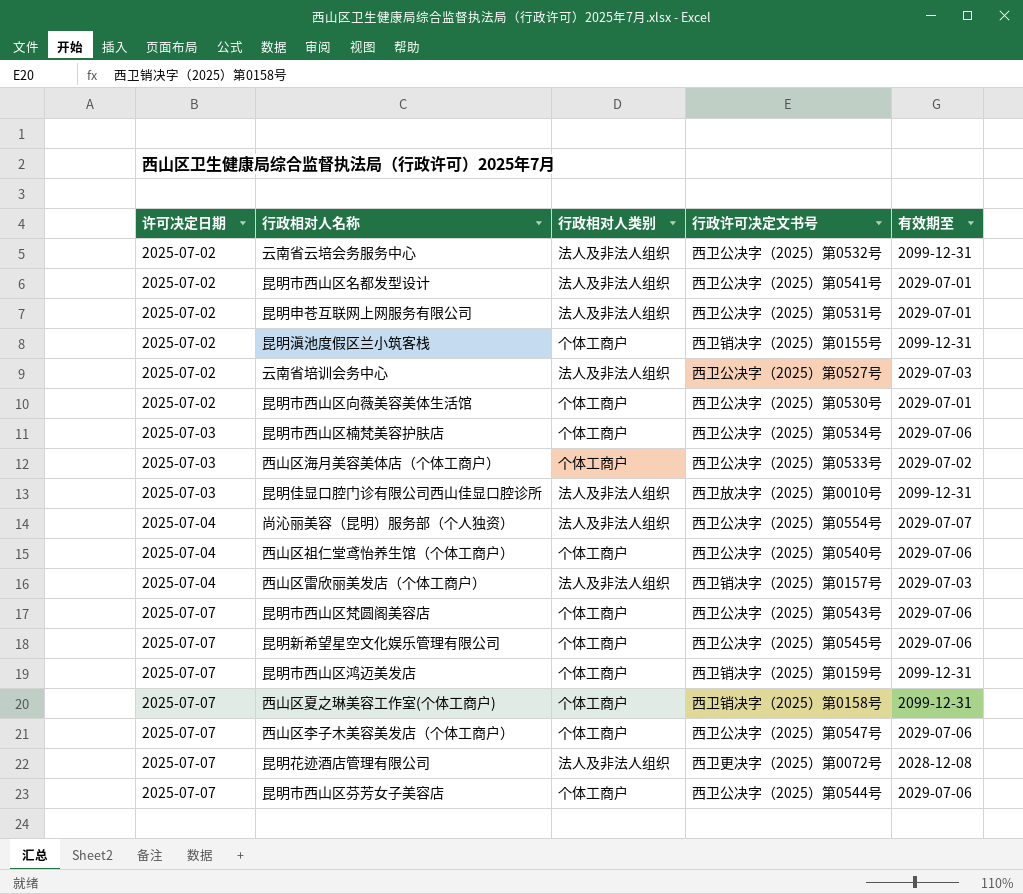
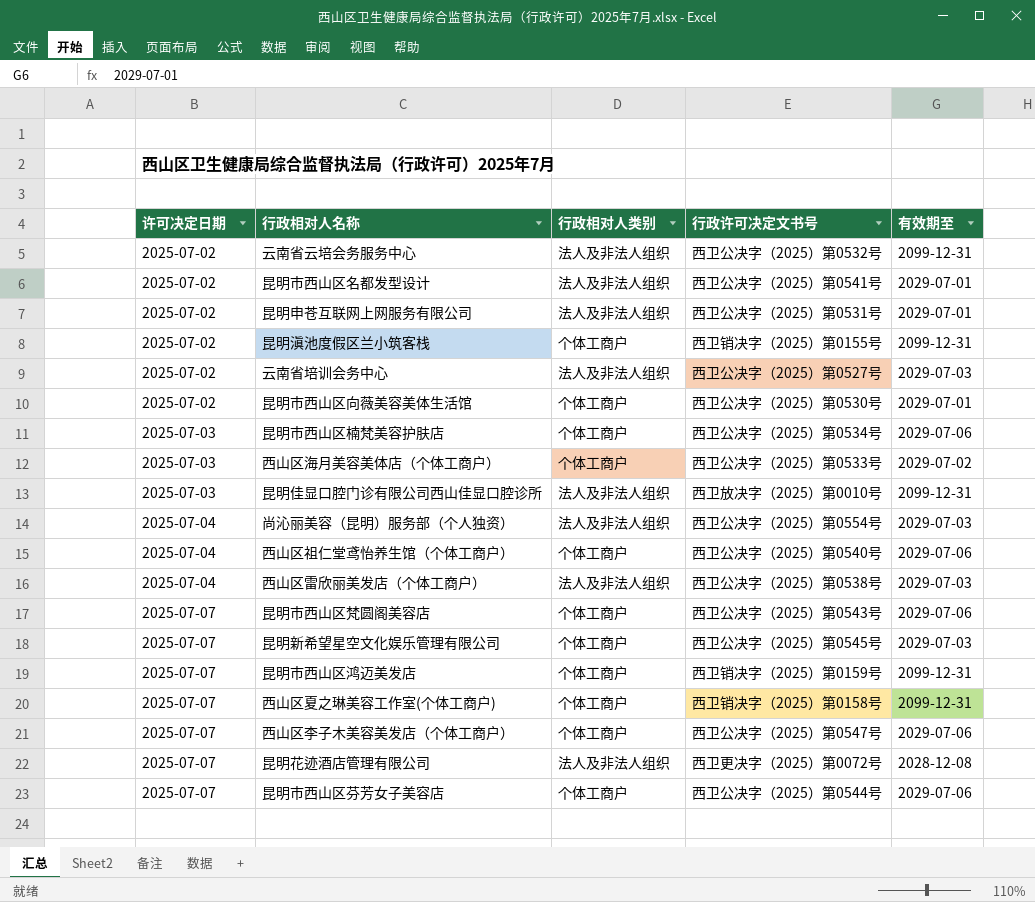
尚沁丽美容（昆明）服务部（个人独资） | 有效期至: 2029-07-07 -> 2029-07-03
西山区雷欣丽美发店（个体工商户） | 行政许可决定文书号: 西卫销决字（2025）第0157号 -> 西卫公决字（2025）第0538号
昆明新希望星空文化娱乐管理有限公司 | 有效期至: 2029-07-06 -> 2029-07-03

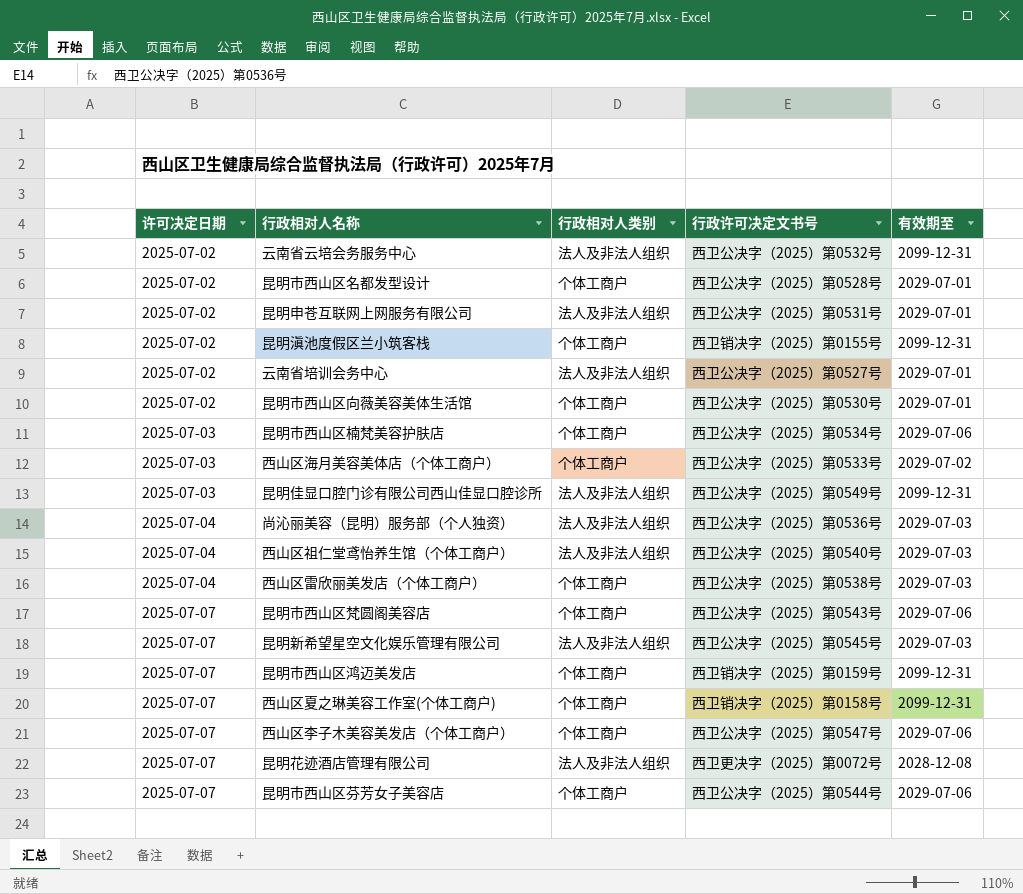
昆明市西山区名都发型设计 | 行政相对人类别: 法人及非法人组织 -> 个体工商户
昆明市西山区名都发型设计 | 行政许可决定文书号: 西卫公决字（2025）第0541号 -> 西卫公决字（2025）第0528号
云南省培训会务中心 | 有效期至: 2029-07-03 -> 2029-07-01
昆明佳显口腔门诊有限公司西山佳显口腔诊所 | 行政许可决定文书号: 西卫放决字（2025）第0010号 -> 西卫公决字（2025）第0549号
尚沁丽美容（昆明）服务部（个人独资） | 行政许可决定文书号: 西卫公决字（2025）第0554号 -> 西卫公决字（2025）第0536号
西山区祖仁堂鸢怡养生馆（个体工商户） | 行政相对人类别: 个体工商户 -> 法人及非法人组织
西山区祖仁堂鸢怡养生馆（个体工商户） | 有效期至: 2029-07-06 -> 2029-07-03
西山区雷欣丽美发店（个体工商户） | 行政相对人类别: 法人及非法人组织 -> 个体工商户
昆明新希望星空文化娱乐管理有限公司 | 行政相对人类别: 个体工商户 -> 法人及非法人组织

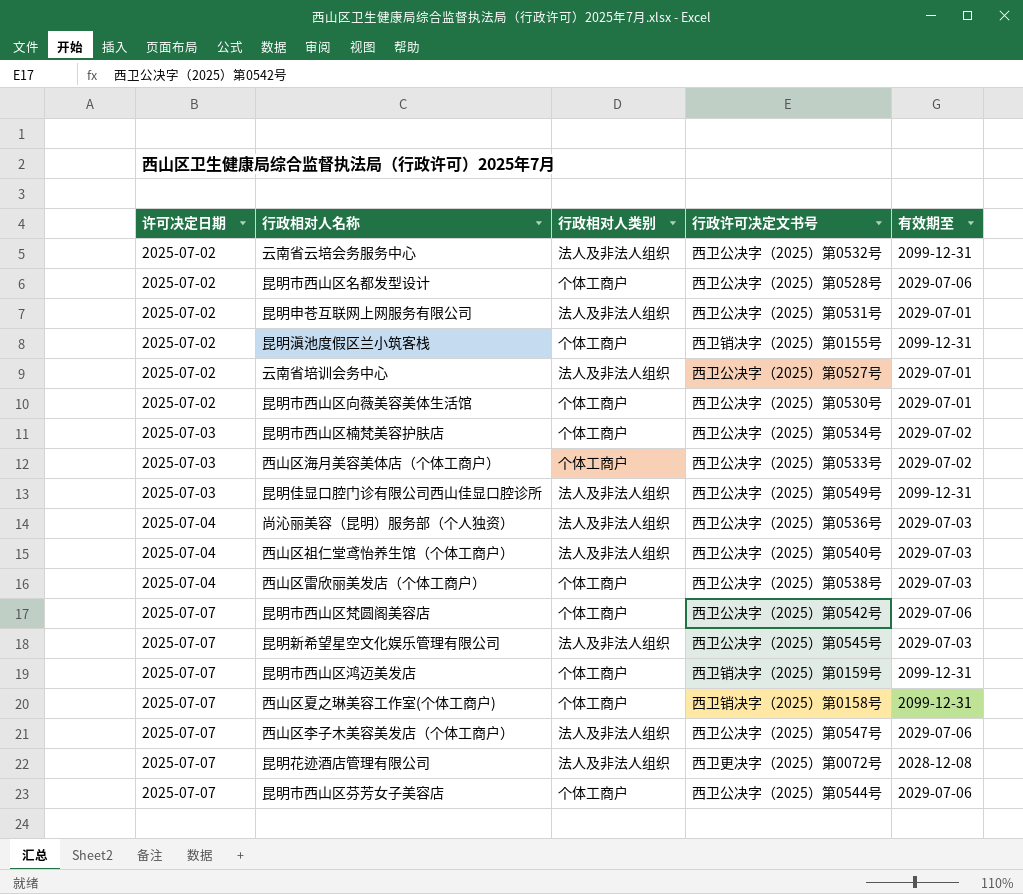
昆明市西山区名都发型设计 | 有效期至: 2029-07-01 -> 2029-07-06
昆明市西山区楠梵美容护肤店 | 有效期至: 2029-07-06 -> 2029-07-02
昆明市西山区梵圆阁美容店 | 行政许可决定文书号: 西卫公决字（2025）第0543号 -> 西卫公决字（2025）第0542号
西山区李子木美容美发店（个体工商户） | 行政相对人类别: 个体工商户 -> 法人及非法人组织

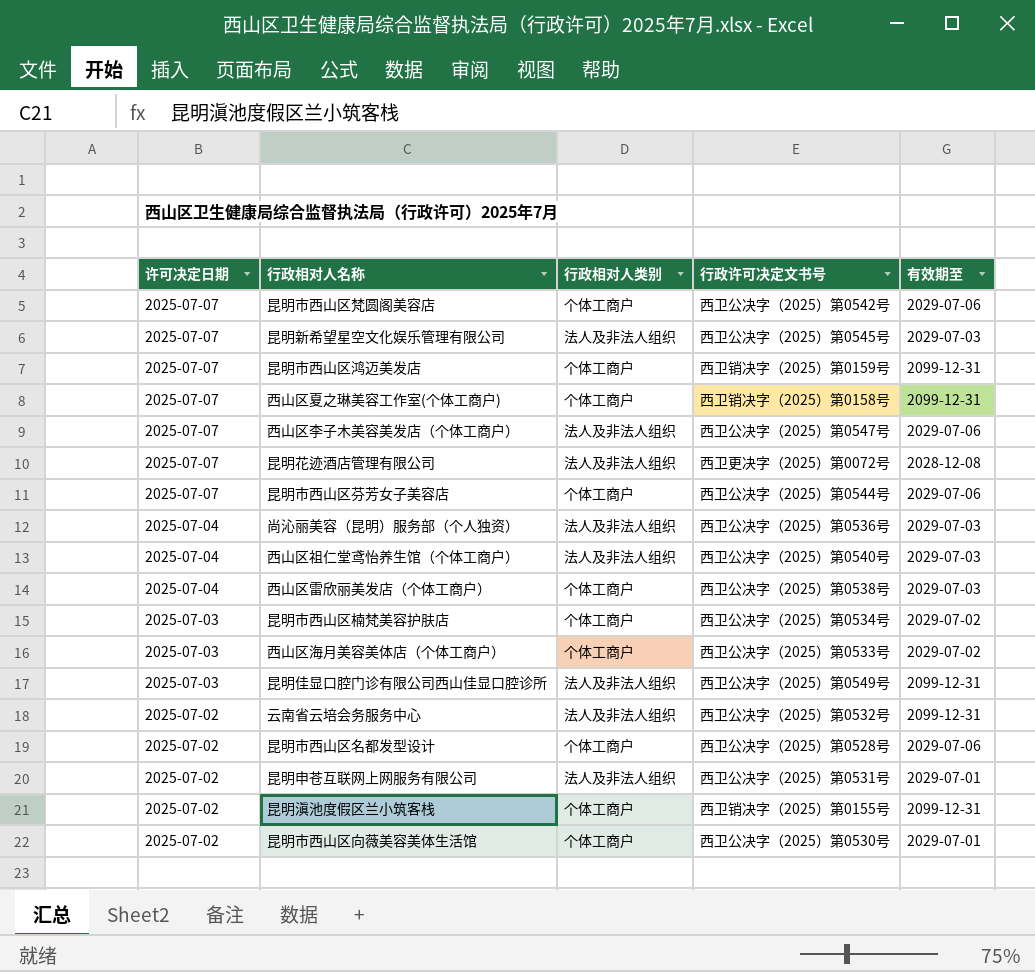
row order: 许可决定日期 ascending -> 许可决定日期 descending
row 云南省培训会务中心: 2025-07-02 | 法人及非法人组织 | 西卫公决字（2025）第0527号 | 2029-07-01 -> none

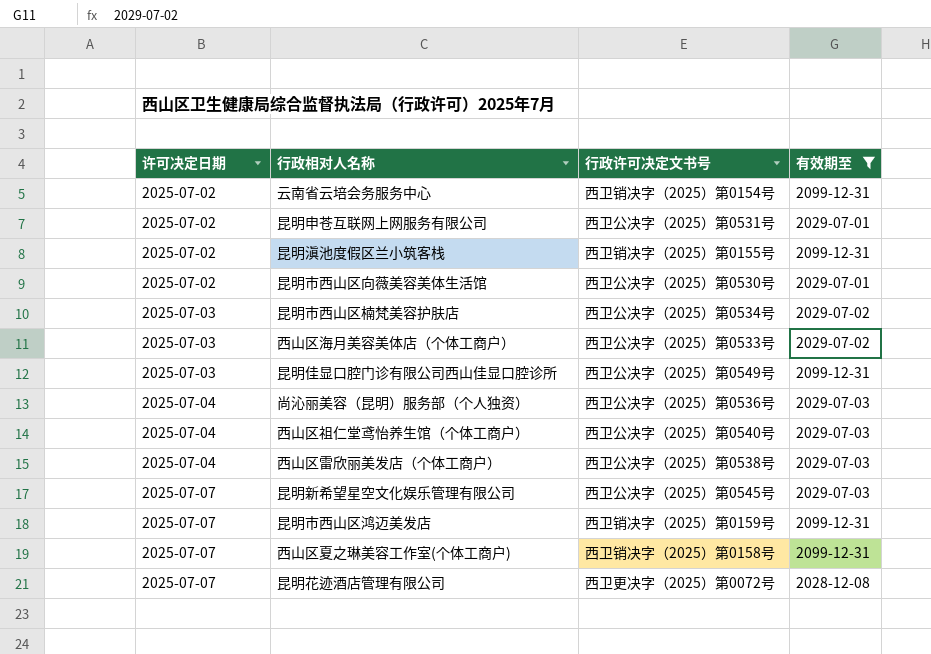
filter: none -> 有效期至 != 2029-07-06
row order: 许可决定日期 descending -> 许可决定日期 ascending
column 行政相对人类别 | position: 3 -> none
云南省云培会务服务中心 | 行政许可决定文书号: 西卫公决字（2025）第0532号 -> 西卫销决字（2025）第0154号

